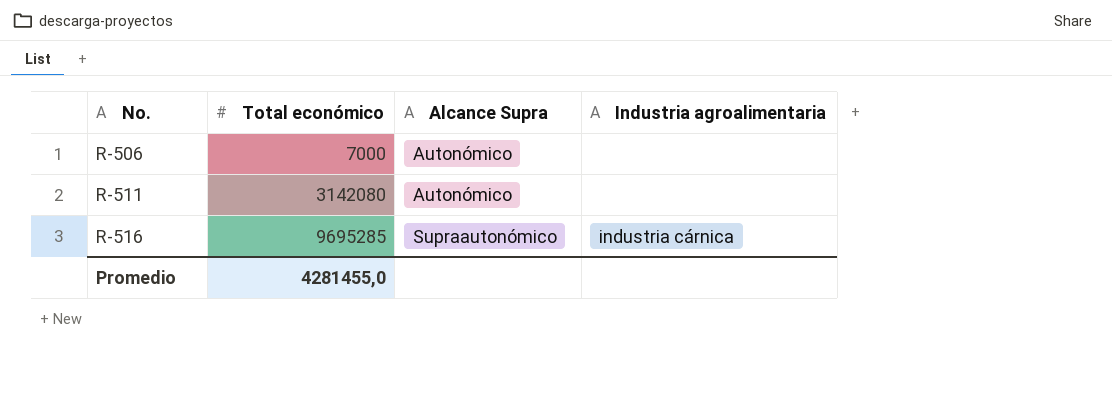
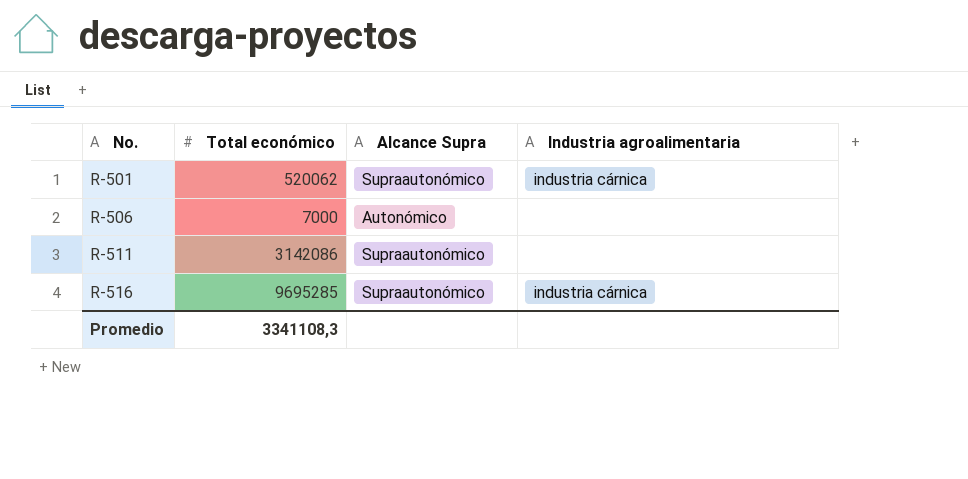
row R-501: none -> 520062 | Supraautonómico | industria cárnica
R-511 | Total económico: 3142080 -> 3142086
R-511 | Alcance Supra: Autonómico -> Supraautonómico
Promedio | Total económico: 4281455,0 -> 3341108,3

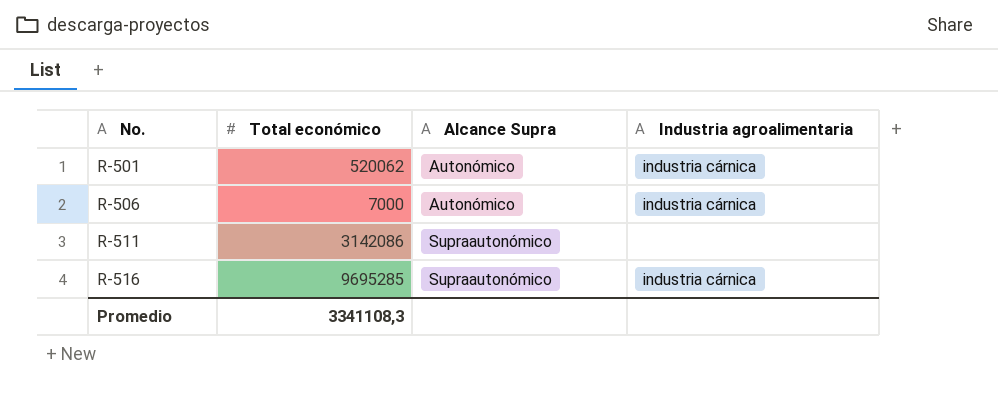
R-501 | Alcance Supra: Supraautonómico -> Autonómico
R-506 | Industria agroalimentaria: none -> industria cárnica

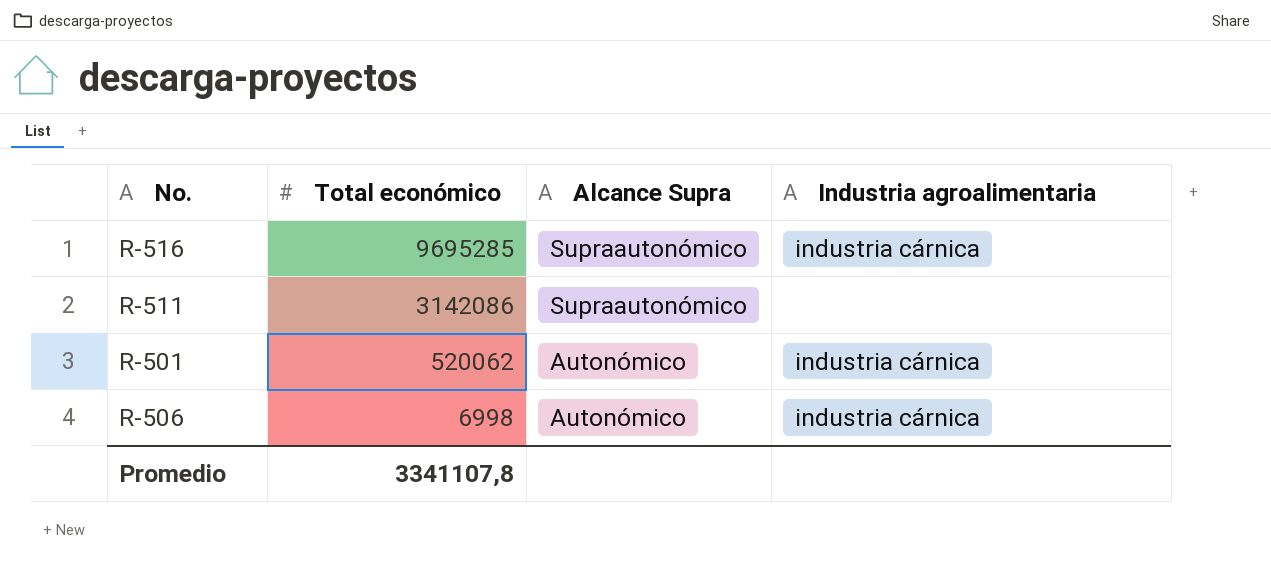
row order: No. ascending -> Total económico descending
R-506 | Total económico: 7000 -> 6998
Promedio | Total económico: 3341108,3 -> 3341107,8

